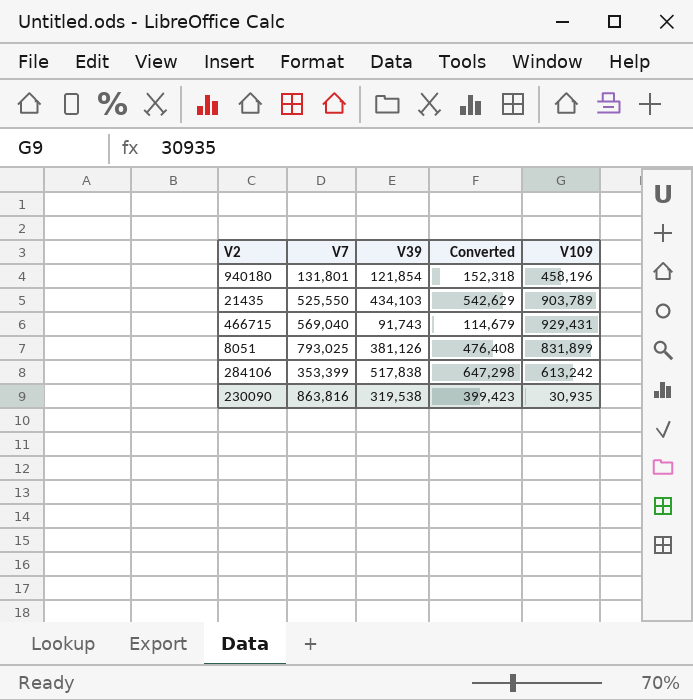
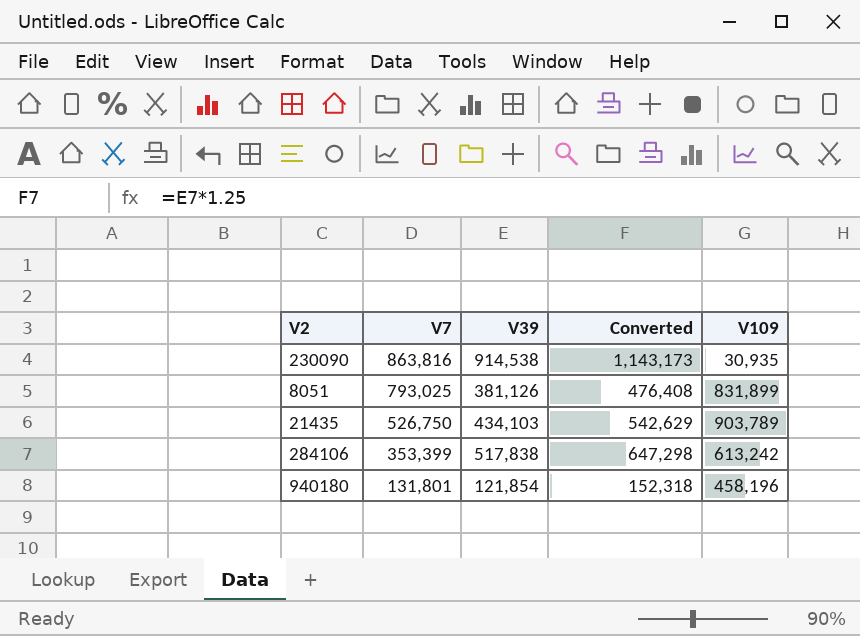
row order: none -> V7 descending
row 466715: 569,040 | 91,743 | 114,679 | 929,431 -> none
230090 | V39: 319,538 -> 914,538
230090 | Converted: 399,423 -> 1,143,173
21435 | V7: 525,550 -> 526,750

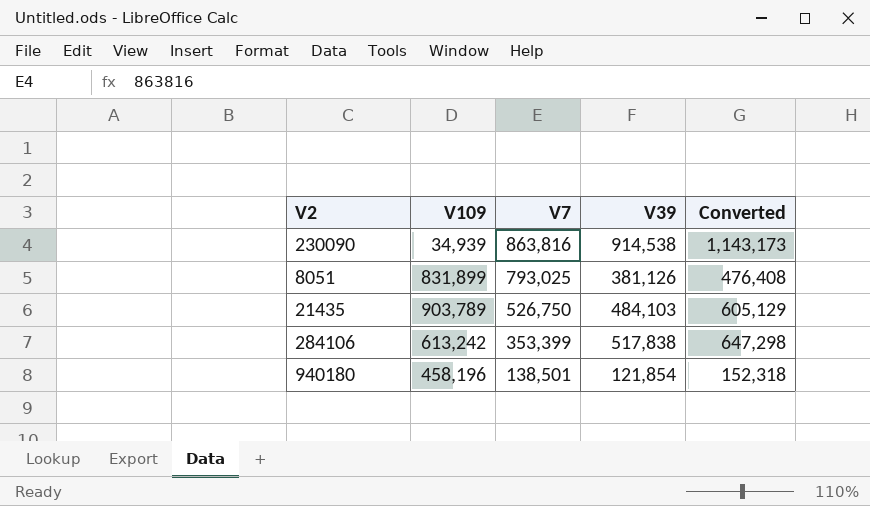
column V109 | position: 5 -> 2
230090 | V109: 30,935 -> 34,939
21435 | V39: 434,103 -> 484,103
21435 | Converted: 542,629 -> 605,129
940180 | V7: 131,801 -> 138,501

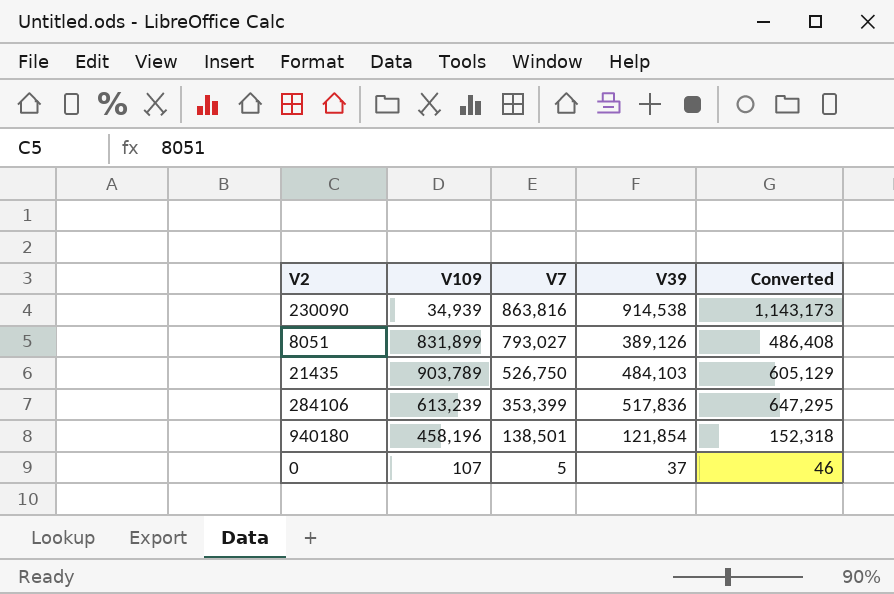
8051 | V7: 793,025 -> 793,027
8051 | V39: 381,126 -> 389,126
8051 | Converted: 476,408 -> 486,408
284106 | V109: 613,242 -> 613,239
284106 | V39: 517,838 -> 517,836
284106 | Converted: 647,298 -> 647,295
row 0: none -> 107 | 5 | 37 | 46

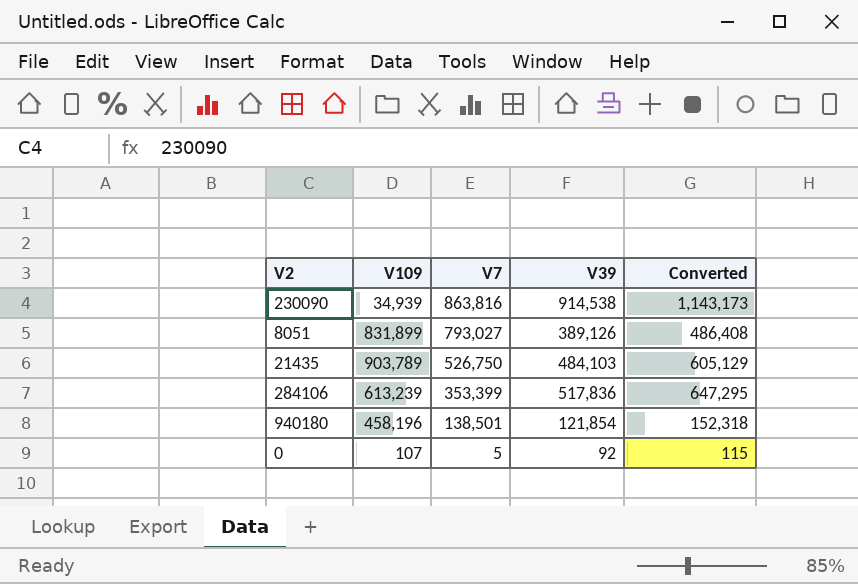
0 | V39: 37 -> 92
0 | Converted: 46 -> 115

